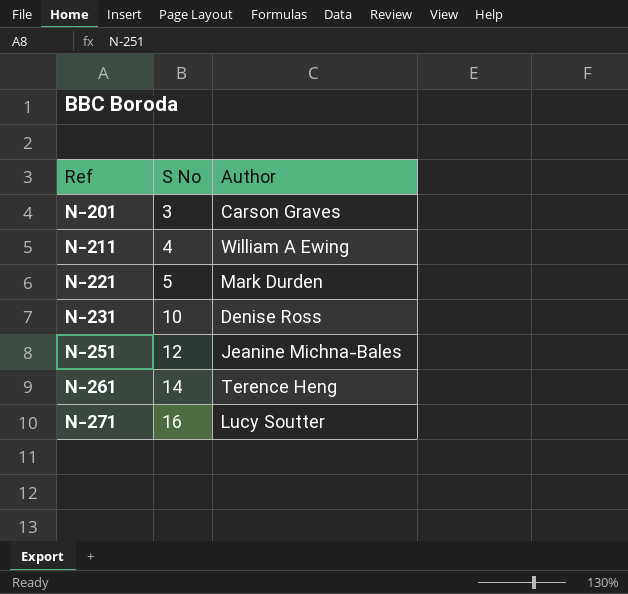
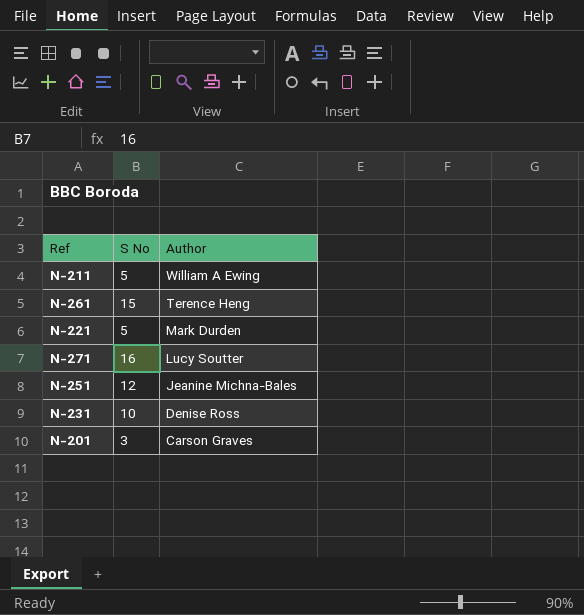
row order: Ref ascending -> Author descending
N-211 | S No: 4 -> 5
N-261 | S No: 14 -> 15

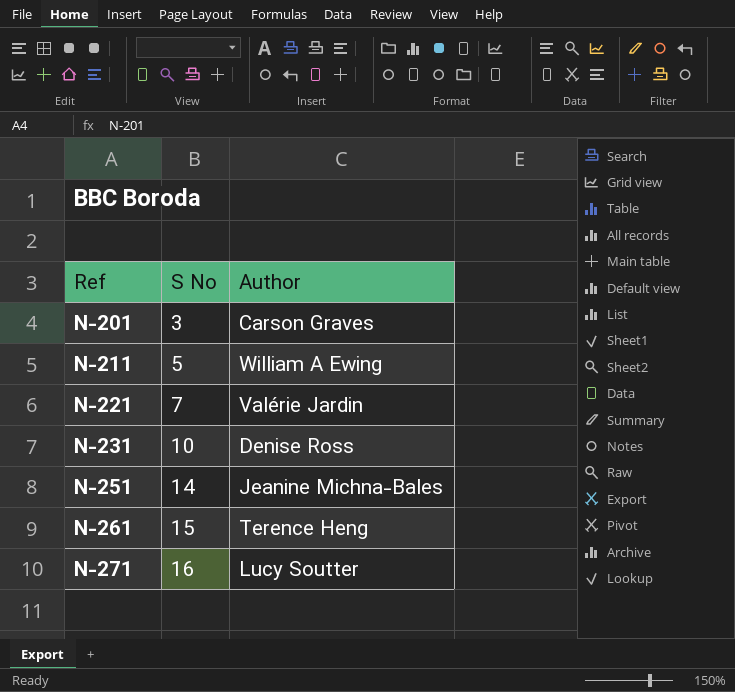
row order: Author descending -> Ref ascending
N-221 | S No: 5 -> 7
N-221 | Author: Mark Durden -> Valérie Jardin
N-251 | S No: 12 -> 14

